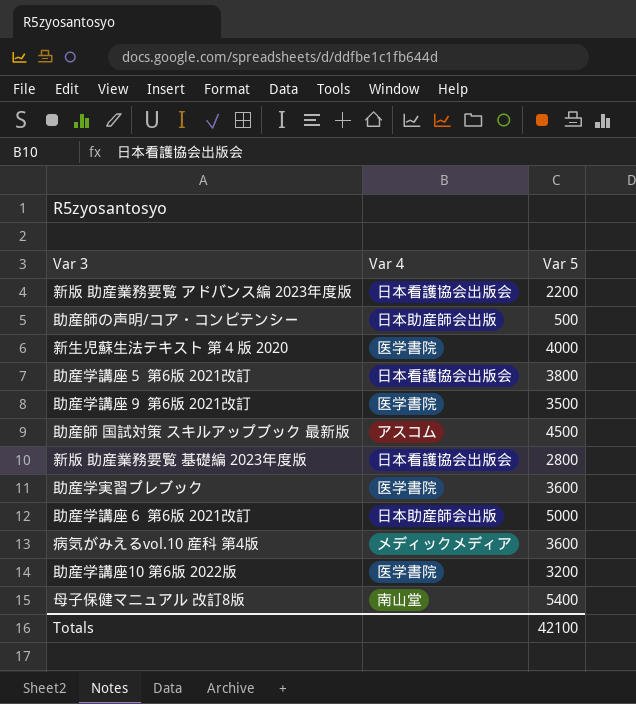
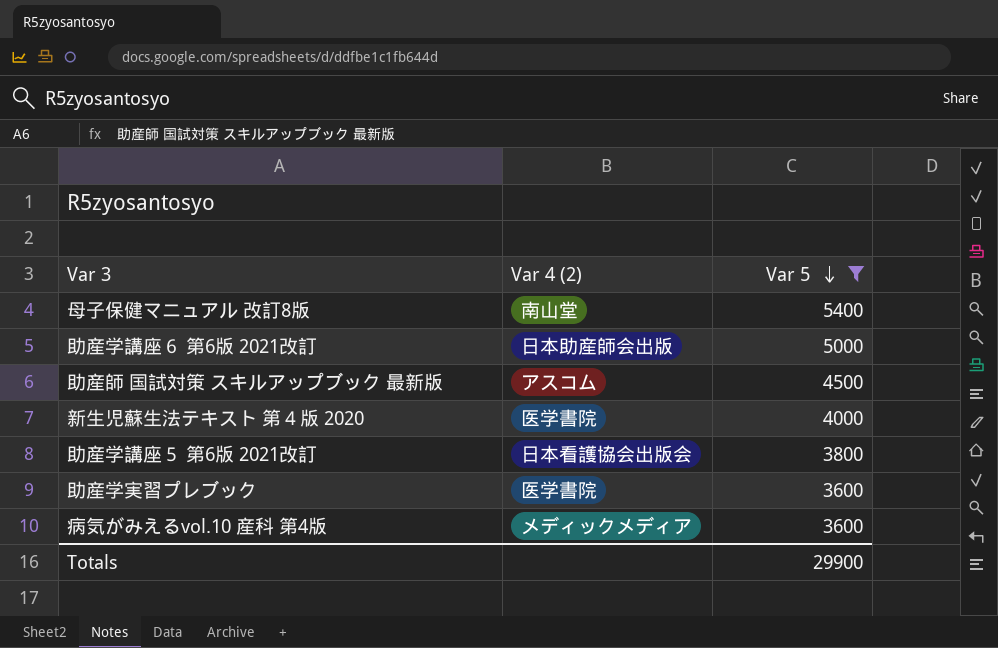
filter: none -> Var 5 >= 3600
row order: none -> Var 5 descending
column name: Var 4 -> Var 4 (2)
Totals | Var 5: 42100 -> 29900

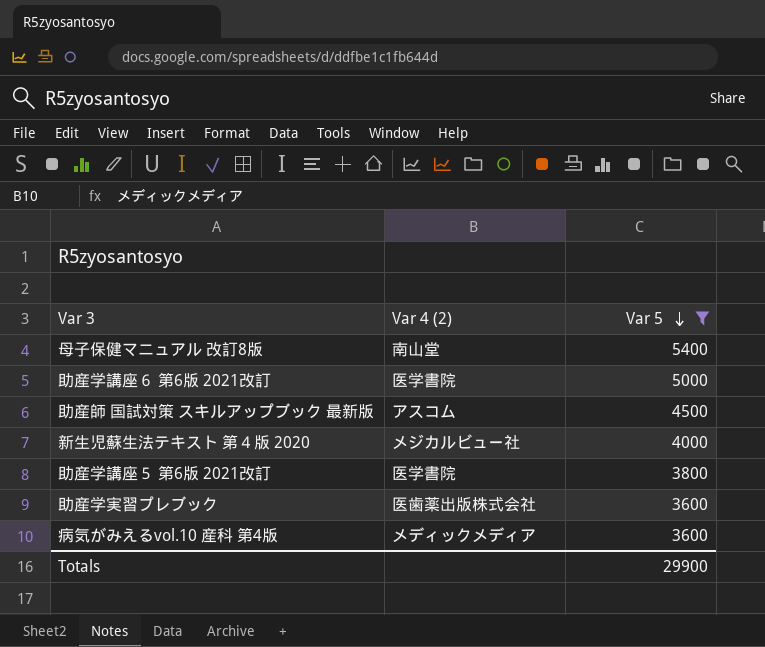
助産学講座６ 第6版 2021改訂 | Var 4 (2): 日本助産師会出版 -> 医学書院
新生児蘇生法テキスト 第４版 2020 | Var 4 (2): 医学書院 -> メジカルビュー社
助産学講座５ 第6版 2021改訂 | Var 4 (2): 日本看護協会出版会 -> 医学書院
助産学実習プレブック | Var 4 (2): 医学書院 -> 医歯薬出版株式会社

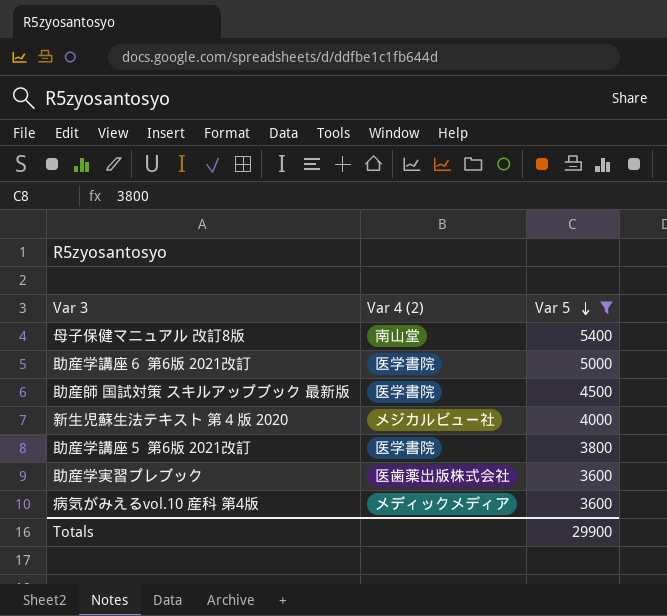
助産師 国試対策 スキルアップブック 最新版 | Var 4 (2): アスコム -> 医学書院

